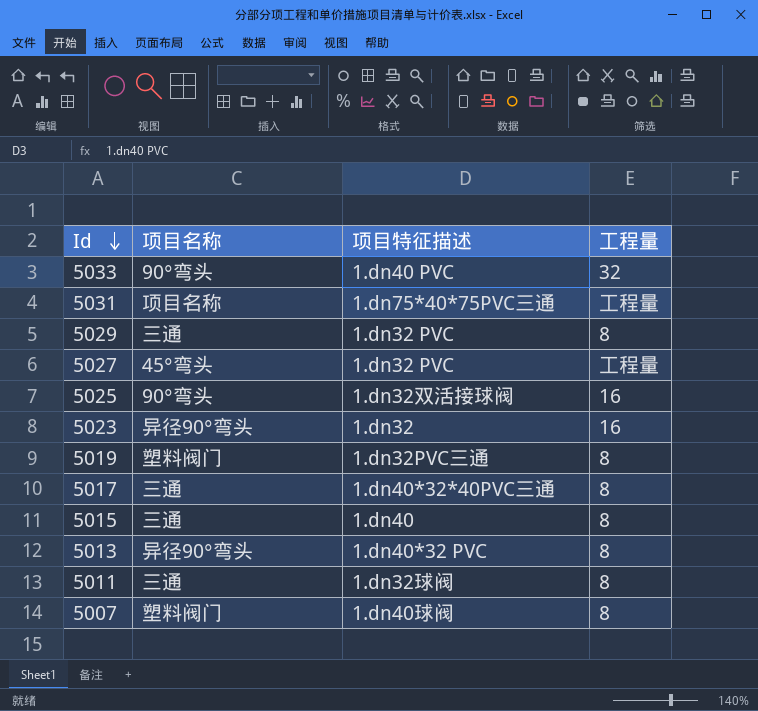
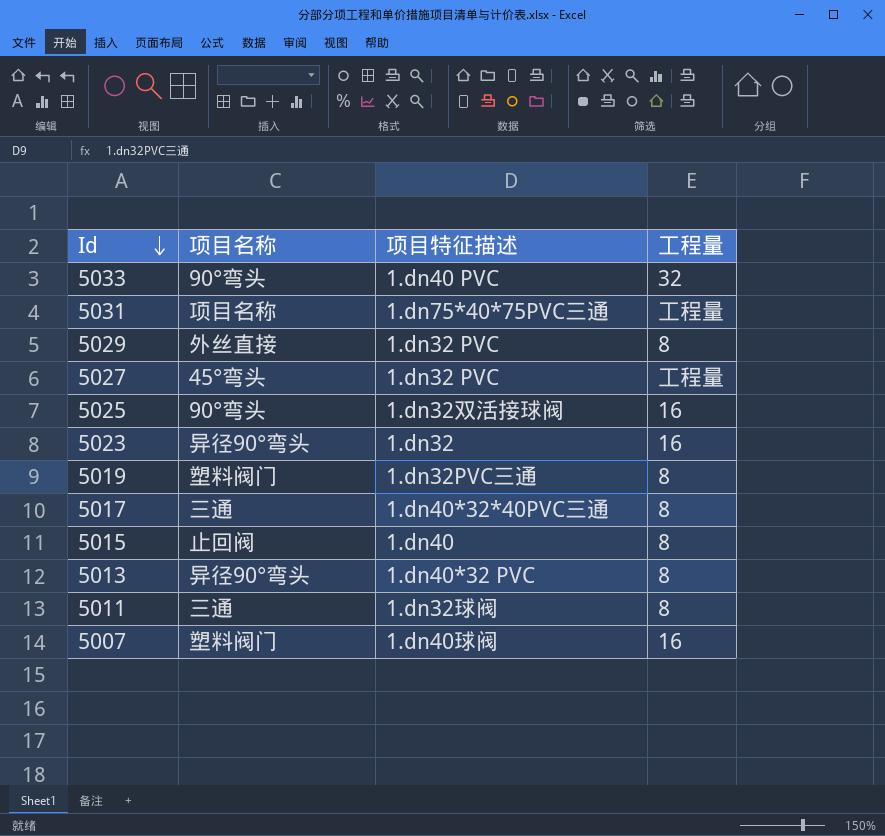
5029 | 项目名称: 三通 -> 外丝直接
5015 | 项目名称: 三通 -> 止回阀
5007 | 工程量: 8 -> 16

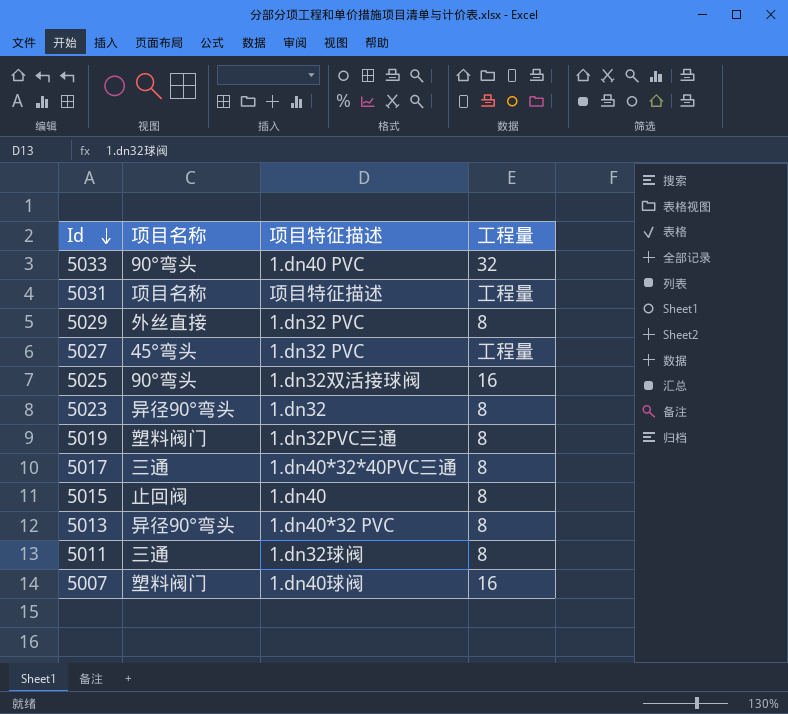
5031 | 项目特征描述: 1.dn75*40*75PVC三通 -> 项目特征描述
5023 | 工程量: 16 -> 8

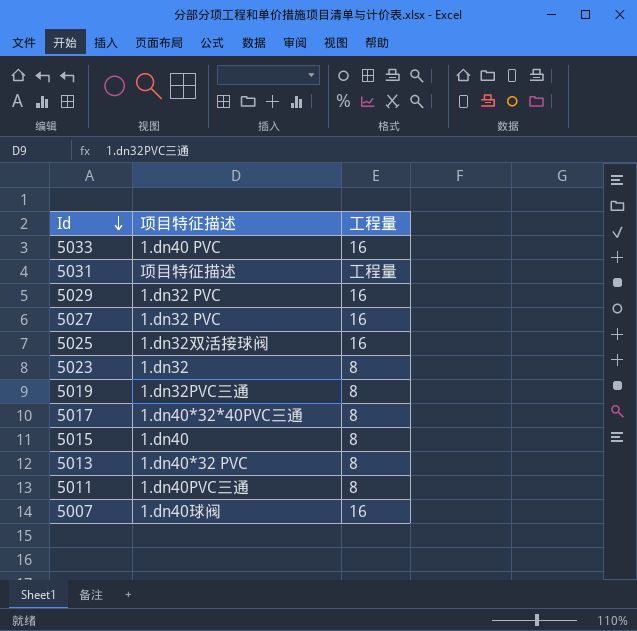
column 项目名称 | position: 2 -> none
5033 | 工程量: 32 -> 16
5029 | 工程量: 8 -> 16
5027 | 工程量: 工程量 -> 16
5011 | 项目特征描述: 1.dn32球阀 -> 1.dn40PVC三通

